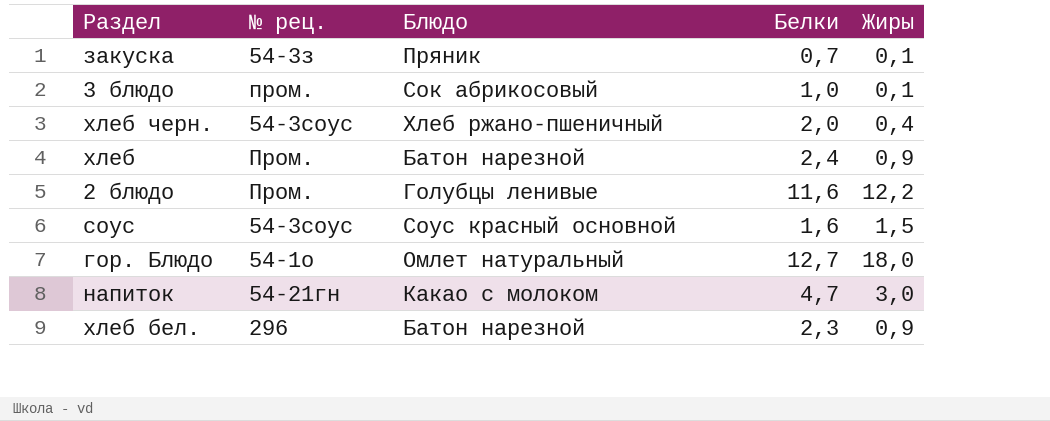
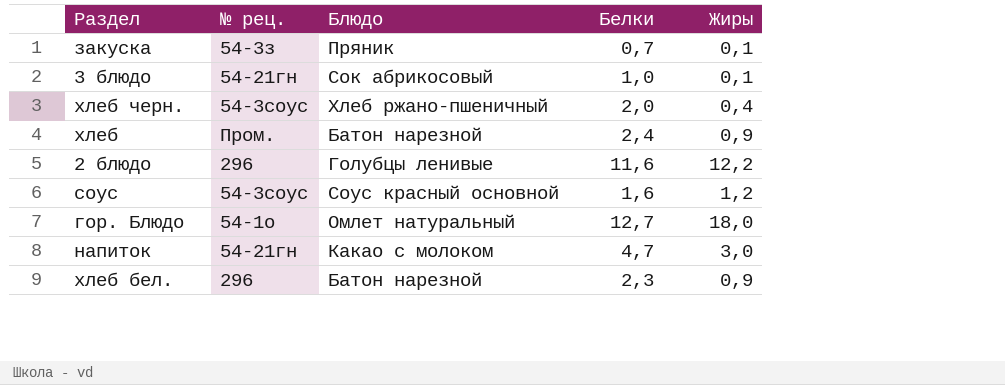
3 блюдо | № рец.: пром. -> 54-21гн
2 блюдо | № рец.: Пром. -> 296
соус | Жиры: 1,5 -> 1,2

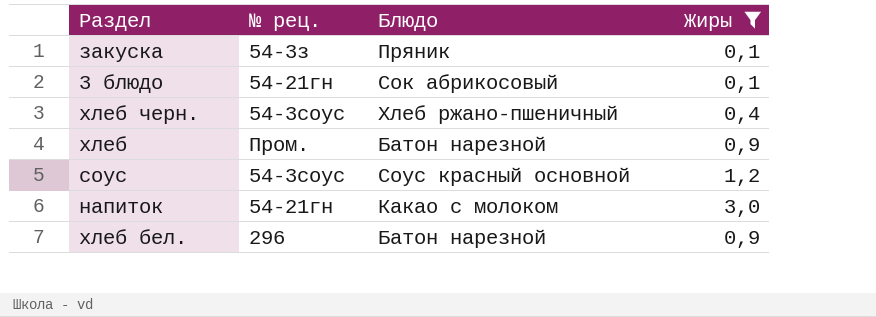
filter: none -> Жиры <= 3,0
column Белки | position: 4 -> none

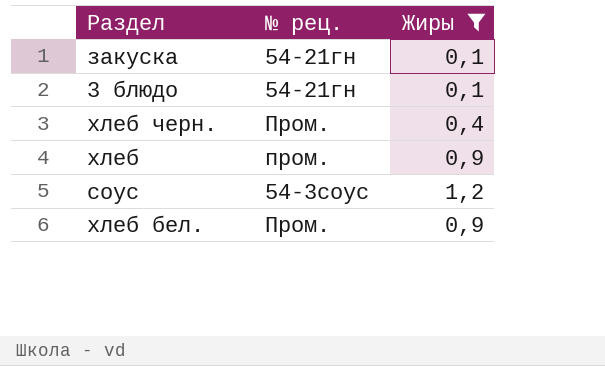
column Блюдо | position: 3 -> none
row напиток: 54-21гн | Какао с молоком | 3,0 -> none
закуска | № рец.: 54-3з -> 54-21гн
хлеб черн. | № рец.: 54-3соус -> Пром.
хлеб | № рец.: Пром. -> пром.
хлеб бел. | № рец.: 296 -> Пром.

